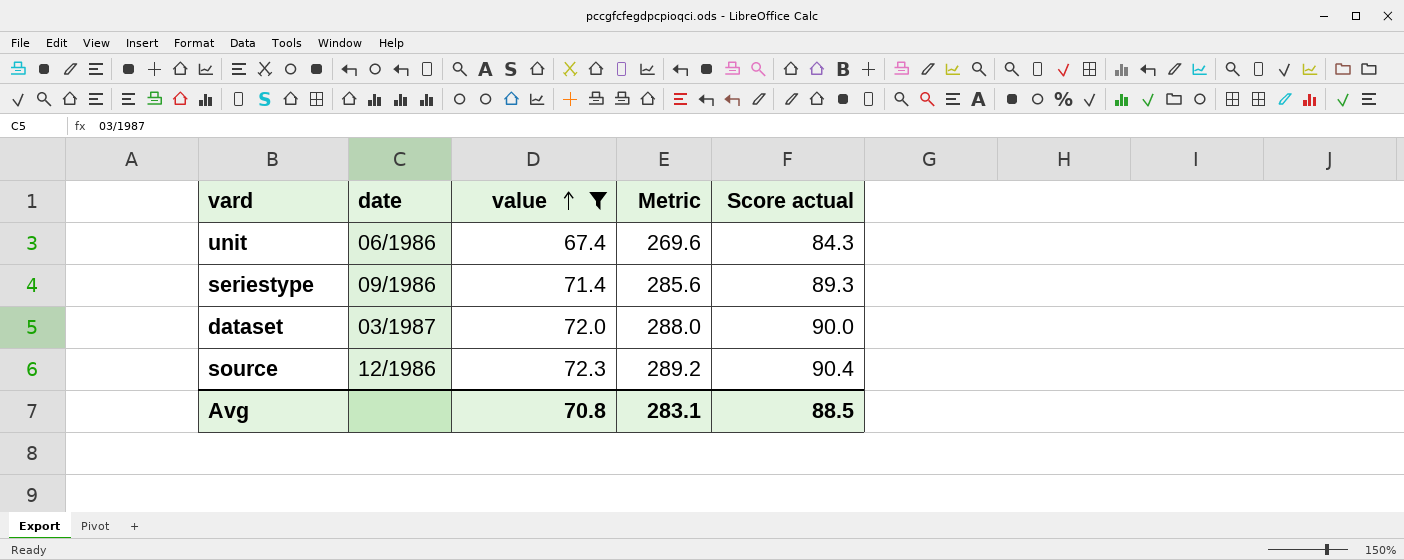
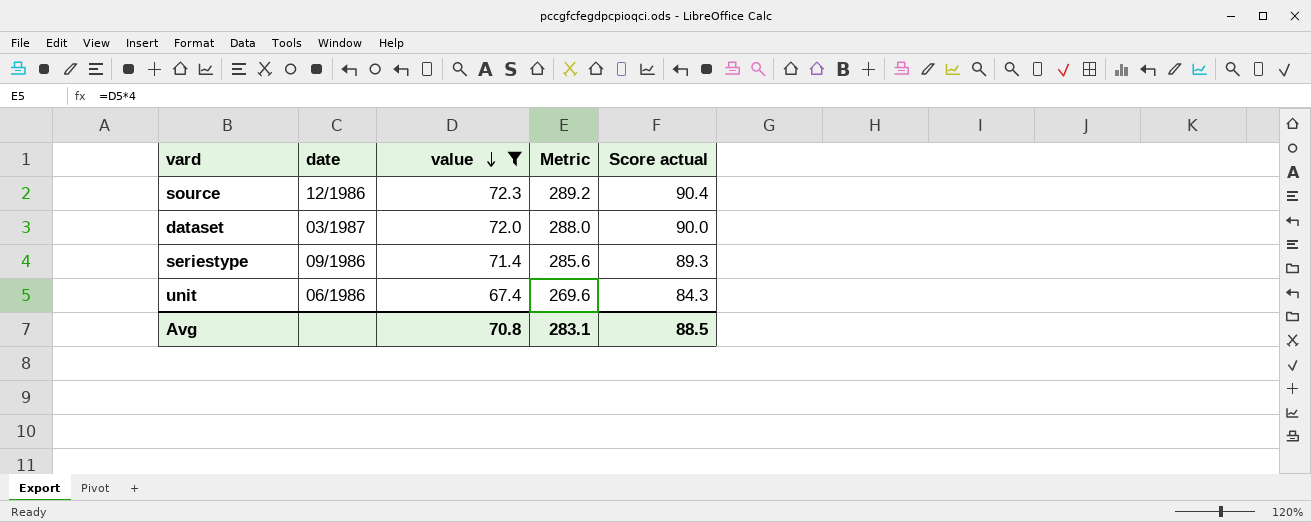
row order: value ascending -> value descending

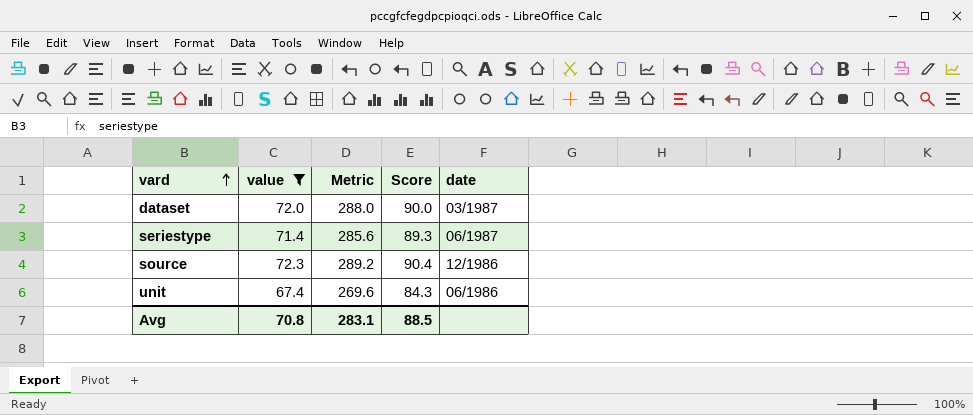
row order: value descending -> vard ascending
column name: Score actual -> Score
column date | position: 2 -> 5
seriestype | date: 09/1986 -> 06/1987

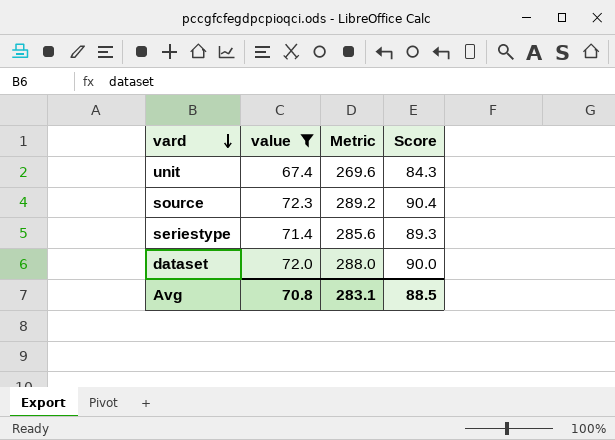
row order: vard ascending -> vard descending
column date | position: 5 -> none

